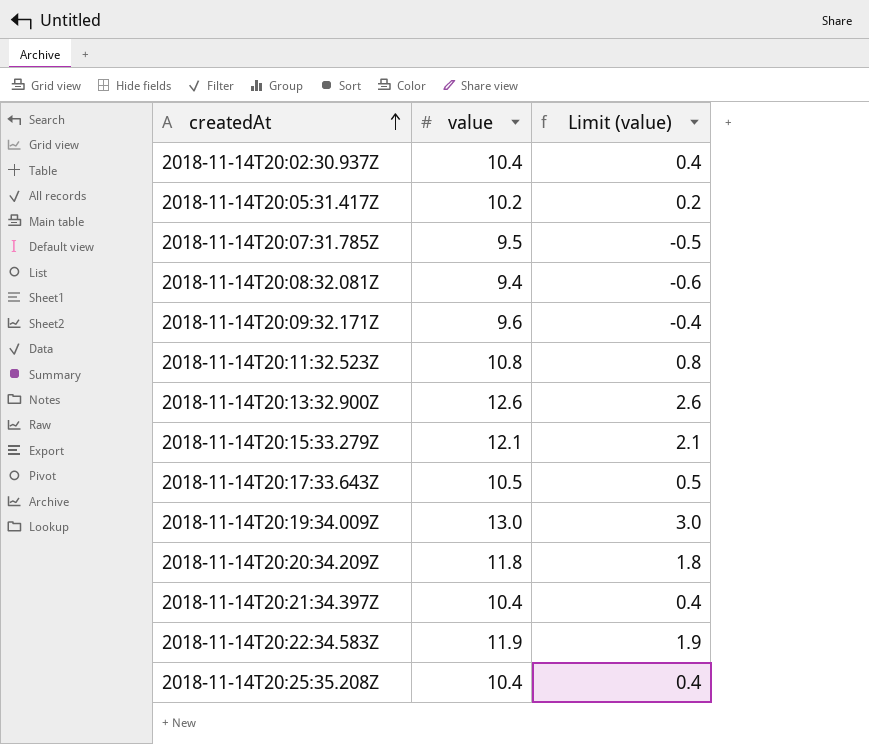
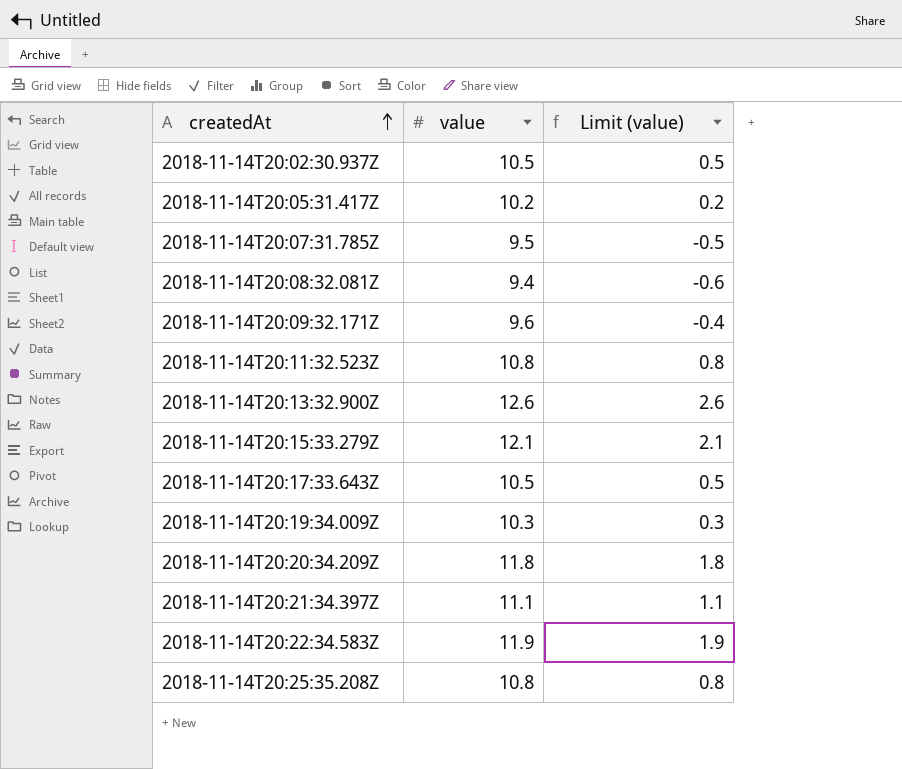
2018-11-14T20:02:30.937Z | value: 10.4 -> 10.5
2018-11-14T20:02:30.937Z | Limit (value): 0.4 -> 0.5
2018-11-14T20:19:34.009Z | value: 13.0 -> 10.3
2018-11-14T20:19:34.009Z | Limit (value): 3.0 -> 0.3
2018-11-14T20:21:34.397Z | value: 10.4 -> 11.1
2018-11-14T20:21:34.397Z | Limit (value): 0.4 -> 1.1
2018-11-14T20:25:35.208Z | value: 10.4 -> 10.8
2018-11-14T20:25:35.208Z | Limit (value): 0.4 -> 0.8

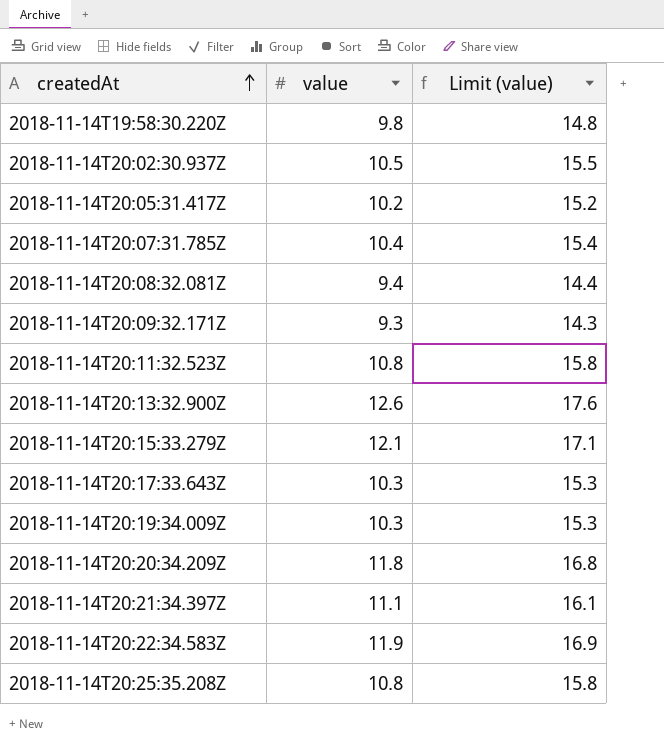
column Limit (value) | formula: [value] - 10 -> [value] + 5
row 2018-11-14T19:58:30.220Z: none -> 9.8 | 14.8
2018-11-14T20:07:31.785Z | value: 9.5 -> 10.4
2018-11-14T20:09:32.171Z | value: 9.6 -> 9.3
2018-11-14T20:17:33.643Z | value: 10.5 -> 10.3

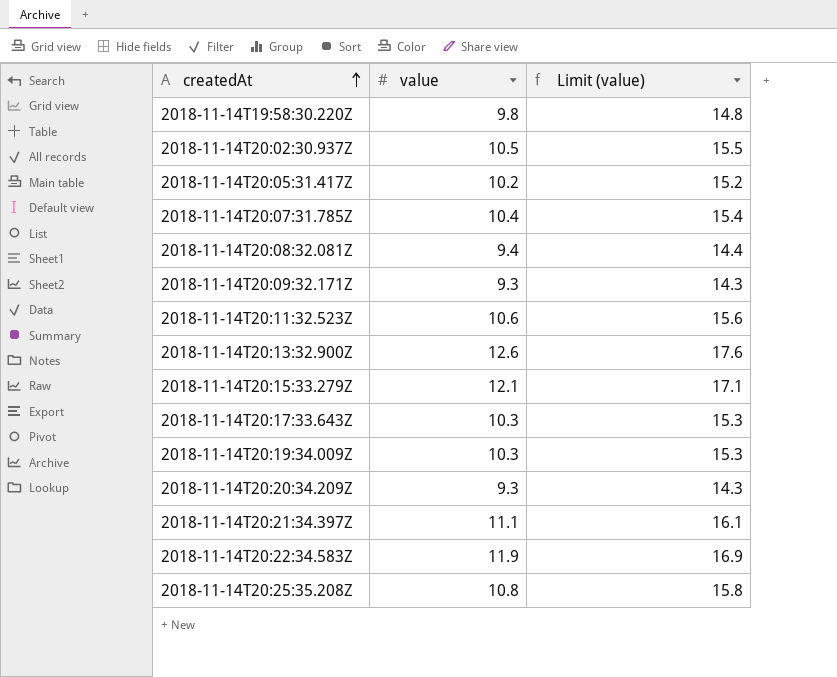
2018-11-14T20:11:32.523Z | value: 10.8 -> 10.6
2018-11-14T20:11:32.523Z | Limit (value): 15.8 -> 15.6
2018-11-14T20:20:34.209Z | value: 11.8 -> 9.3
2018-11-14T20:20:34.209Z | Limit (value): 16.8 -> 14.3

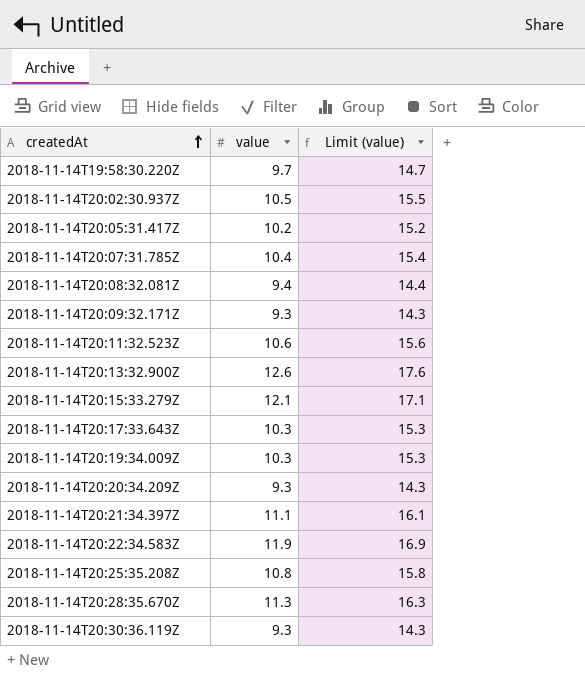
2018-11-14T19:58:30.220Z | value: 9.8 -> 9.7
2018-11-14T19:58:30.220Z | Limit (value): 14.8 -> 14.7
row 2018-11-14T20:28:35.670Z: none -> 11.3 | 16.3
row 2018-11-14T20:30:36.119Z: none -> 9.3 | 14.3

